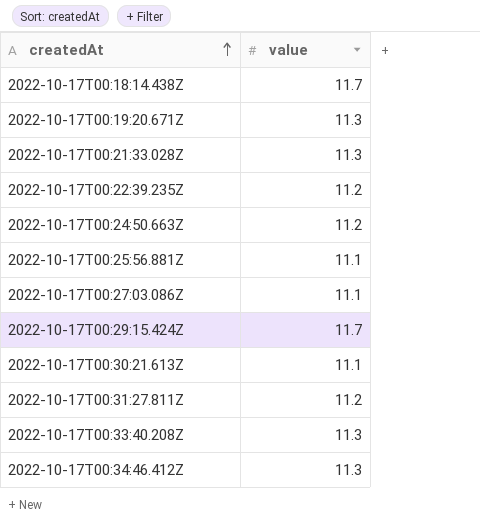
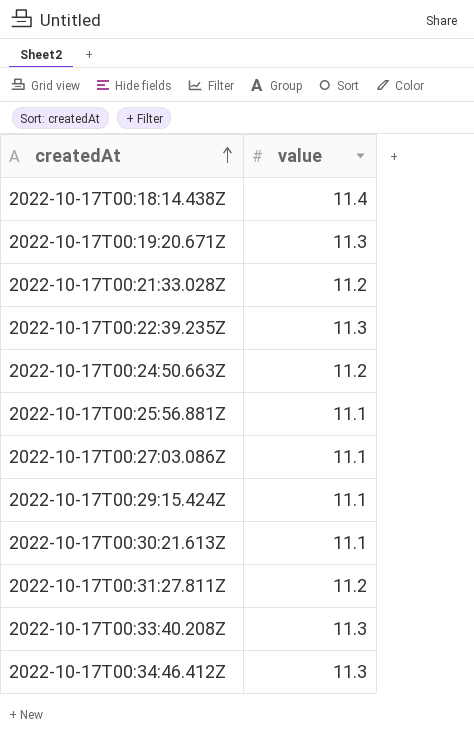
2022-10-17T00:18:14.438Z | value: 11.7 -> 11.4
2022-10-17T00:21:33.028Z | value: 11.3 -> 11.2
2022-10-17T00:22:39.235Z | value: 11.2 -> 11.3
2022-10-17T00:29:15.424Z | value: 11.7 -> 11.1

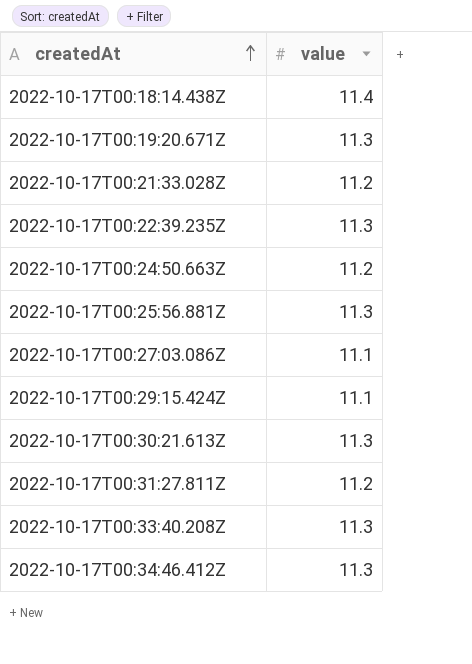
2022-10-17T00:25:56.881Z | value: 11.1 -> 11.3
2022-10-17T00:30:21.613Z | value: 11.1 -> 11.3

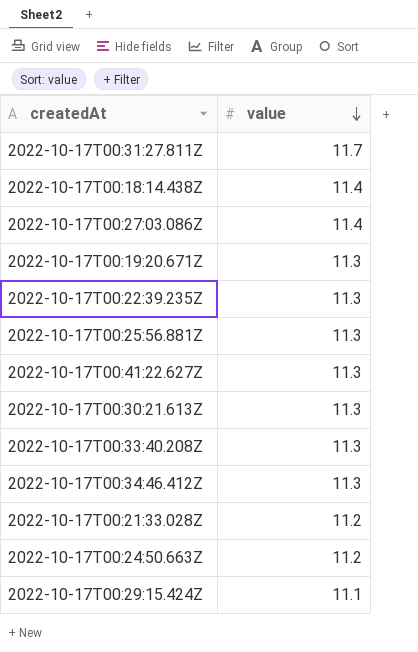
row order: createdAt ascending -> value descending
2022-10-17T00:31:27.811Z | value: 11.2 -> 11.7
2022-10-17T00:27:03.086Z | value: 11.1 -> 11.4
row 2022-10-17T00:41:22.627Z: none -> 11.3

